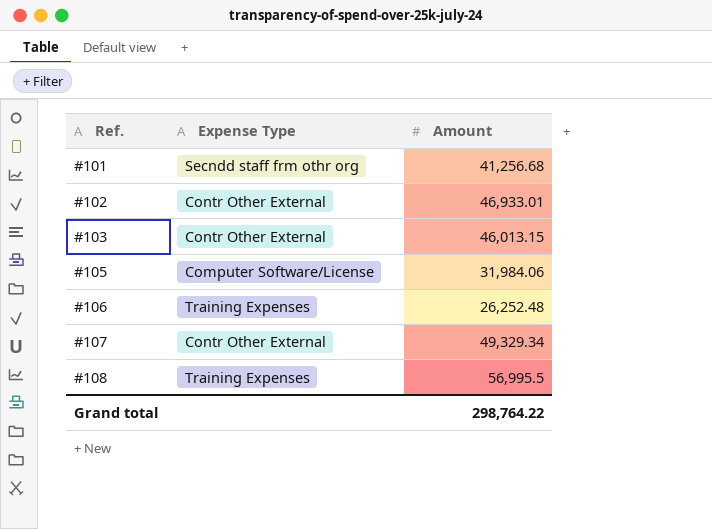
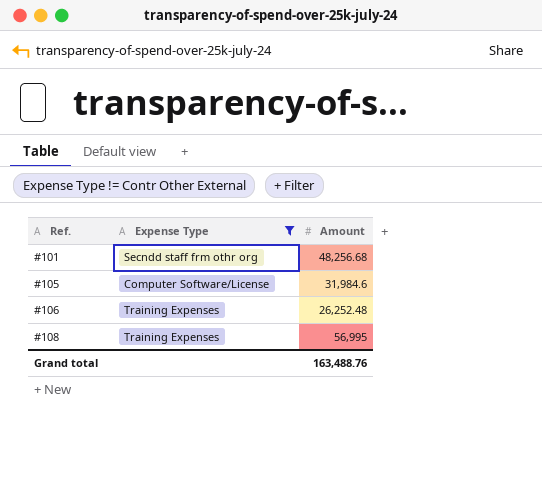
filter: none -> Expense Type != Contr Other External
#101 | Amount: 41,256.68 -> 48,256.68
#105 | Amount: 31,984.06 -> 31,984.6
#108 | Amount: 56,995.5 -> 56,995
Grand total | Amount: 298,764.22 -> 163,488.76

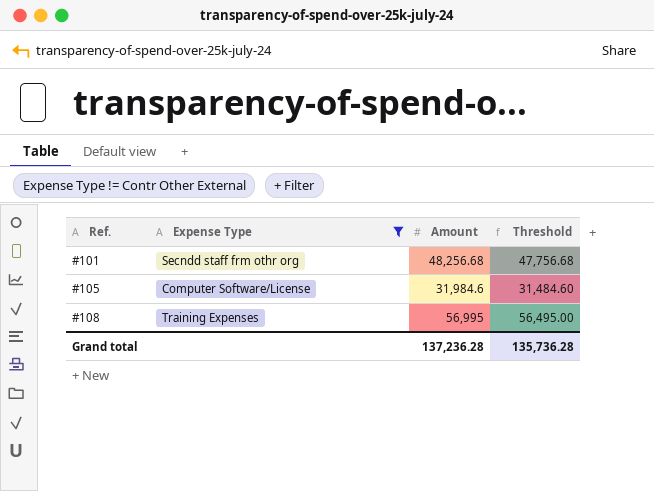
column Threshold | formula: none -> [Amount] - 500
row #106: Training Expenses | 26,252.48 -> none
Grand total | Amount: 163,488.76 -> 137,236.28

